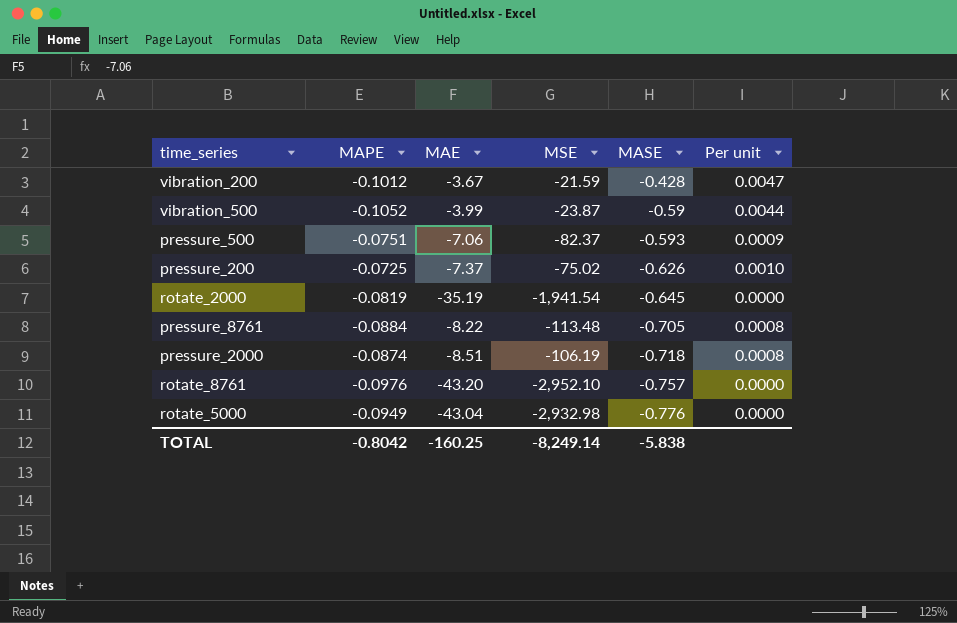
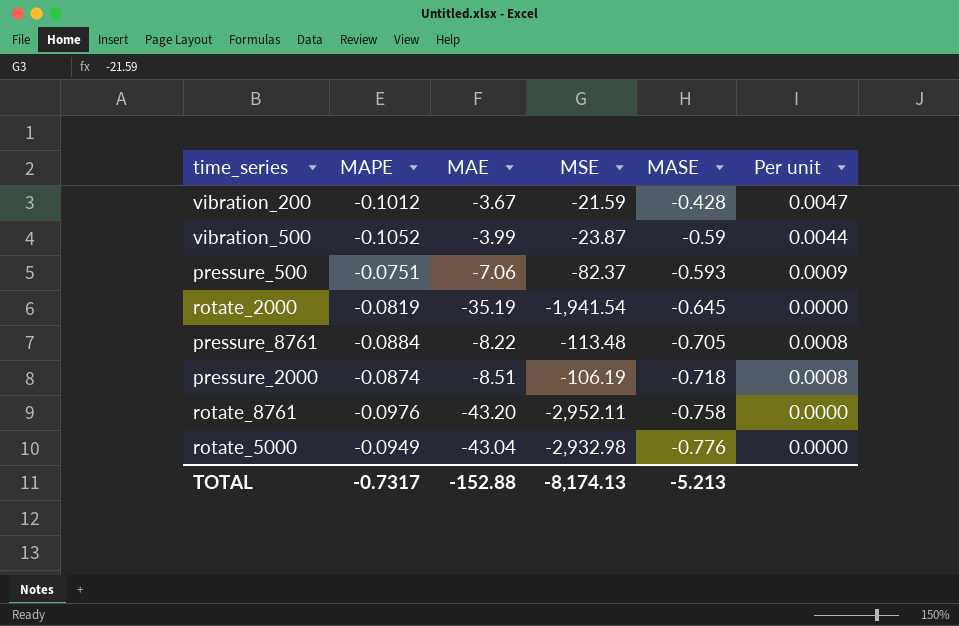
row pressure_200: -0.0725 | -7.37 | -75.02 | -0.626 | 0.0010 -> none
rotate_8761 | MSE: -2,952.10 -> -2,952.11
rotate_8761 | MASE: -0.757 -> -0.758
TOTAL | MAPE: -0.8042 -> -0.7317
TOTAL | MAE: -160.25 -> -152.88
TOTAL | MSE: -8,249.14 -> -8,174.13
TOTAL | MASE: -5.838 -> -5.213

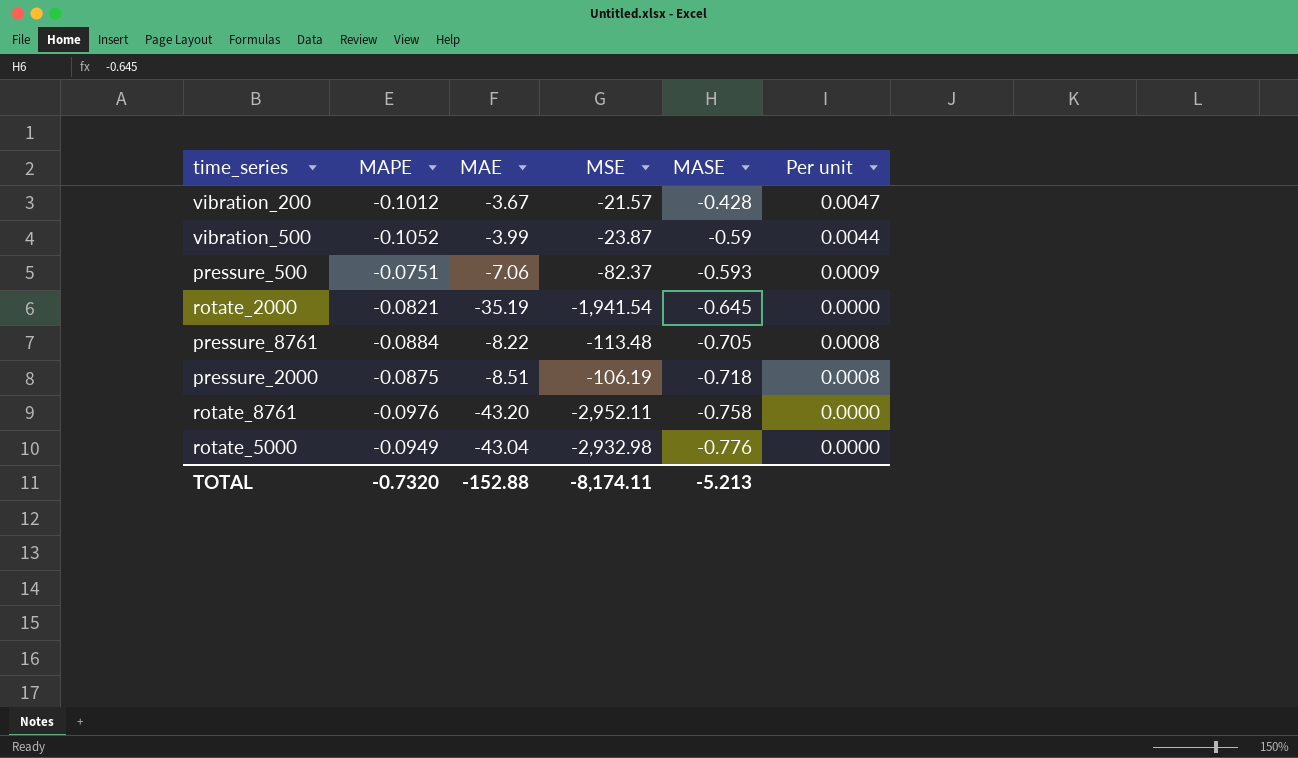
vibration_200 | MSE: -21.59 -> -21.57
rotate_2000 | MAPE: -0.0819 -> -0.0821
pressure_2000 | MAPE: -0.0874 -> -0.0875
TOTAL | MAPE: -0.7317 -> -0.7320
TOTAL | MSE: -8,174.13 -> -8,174.11

